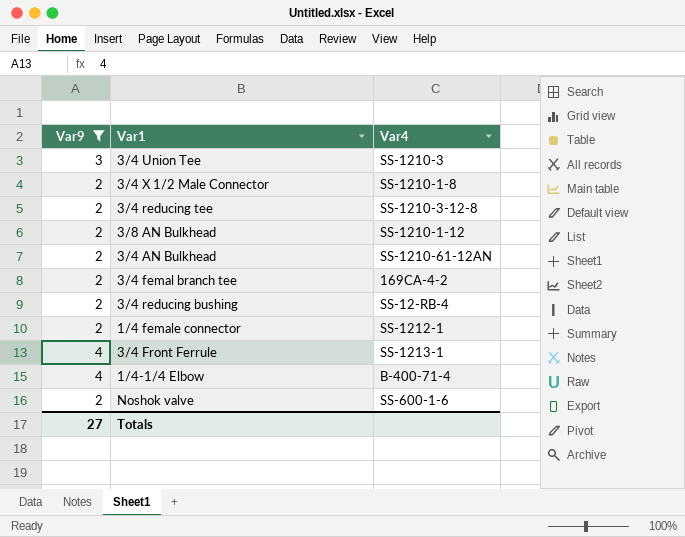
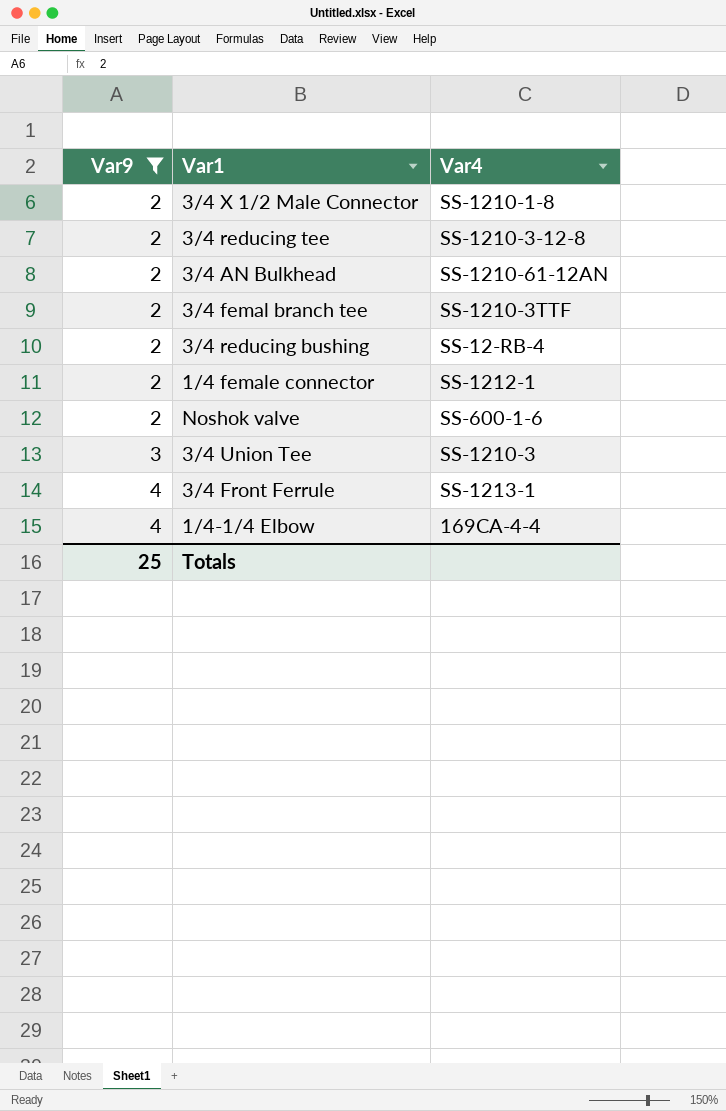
row order: none -> Var9 ascending
row 3/8 AN Bulkhead: 2 | SS-1210-1-12 -> none
3/4 femal branch tee | Var4: 169CA-4-2 -> SS-1210-3TTF
1/4-1/4 Elbow | Var4: B-400-71-4 -> 169CA-4-4
Totals | Var9: 27 -> 25

